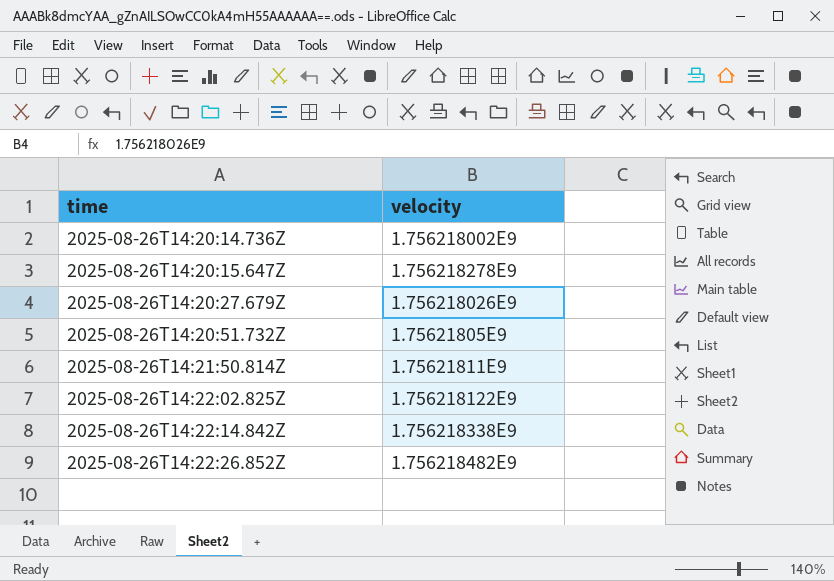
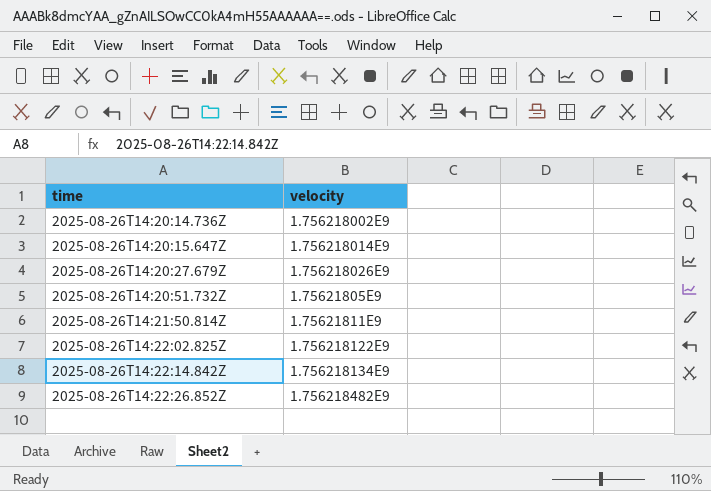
2025-08-26T14:20:15.647Z | velocity: 1.756218278E9 -> 1.756218014E9
2025-08-26T14:22:14.842Z | velocity: 1.756218338E9 -> 1.756218134E9

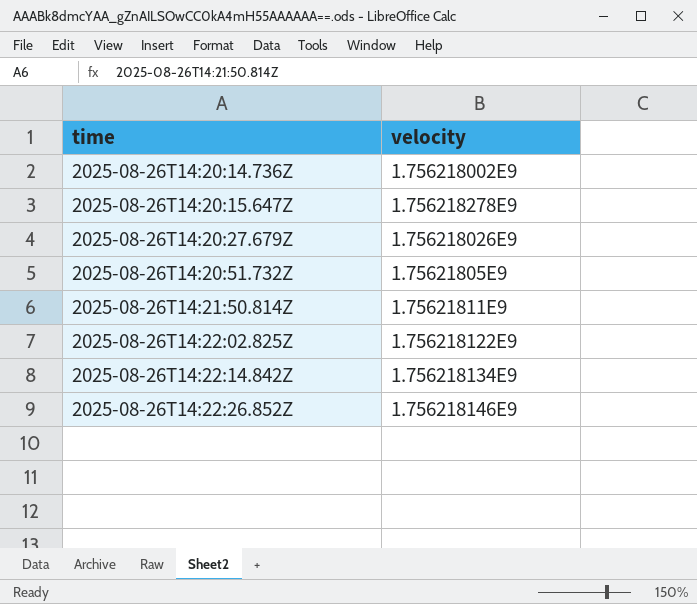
2025-08-26T14:20:15.647Z | velocity: 1.756218014E9 -> 1.756218278E9
2025-08-26T14:22:26.852Z | velocity: 1.756218482E9 -> 1.756218146E9

